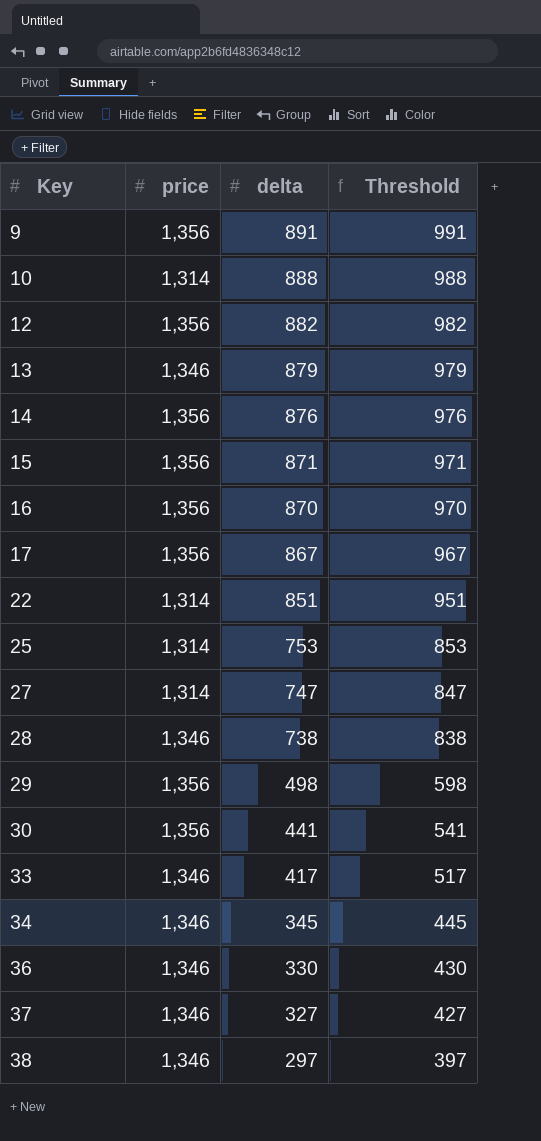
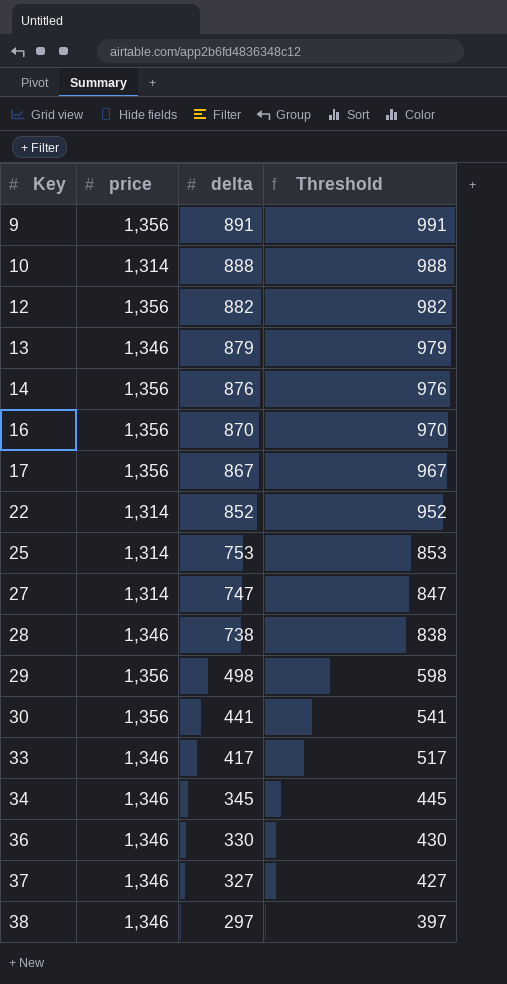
row 15: 1,356 | 871 | 971 -> none
22 | delta: 851 -> 852
22 | Threshold: 951 -> 952

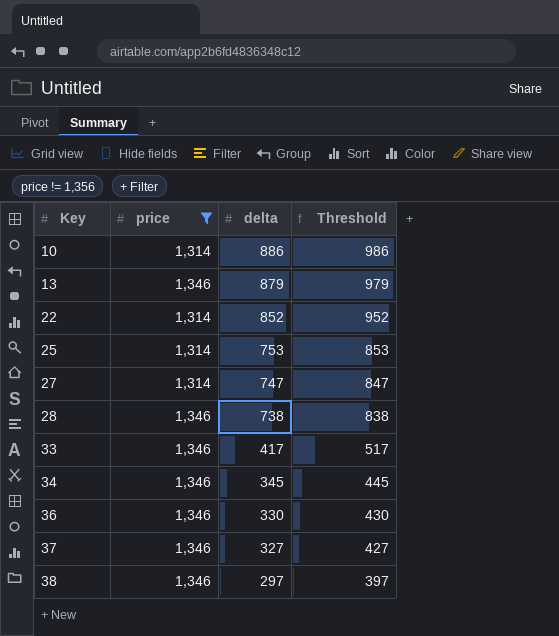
filter: none -> price != 1,356
10 | delta: 888 -> 886
10 | Threshold: 988 -> 986

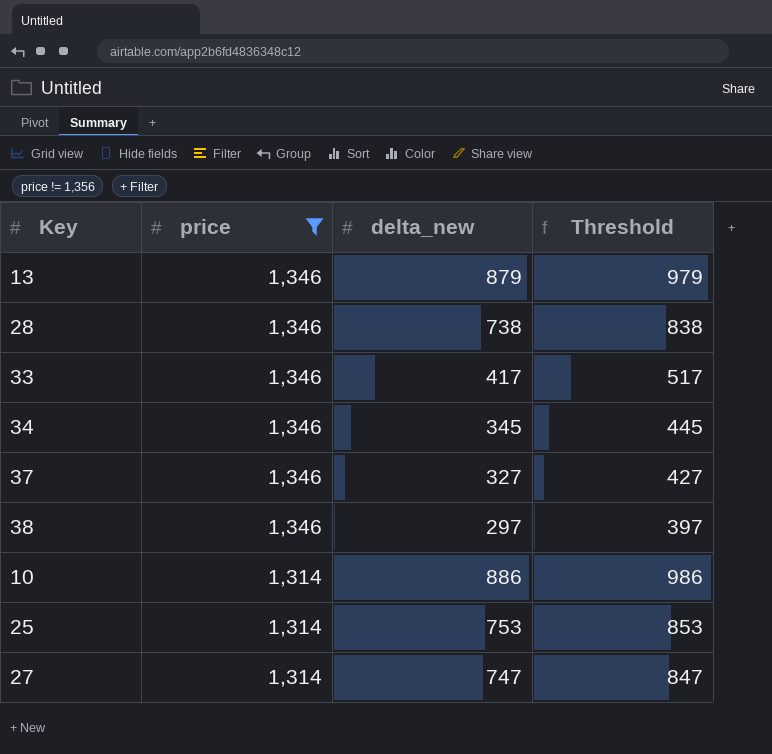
row order: Key ascending -> price descending
column name: delta -> delta_new
row 22: 1,314 | 852 | 952 -> none
row 36: 1,346 | 330 | 430 -> none

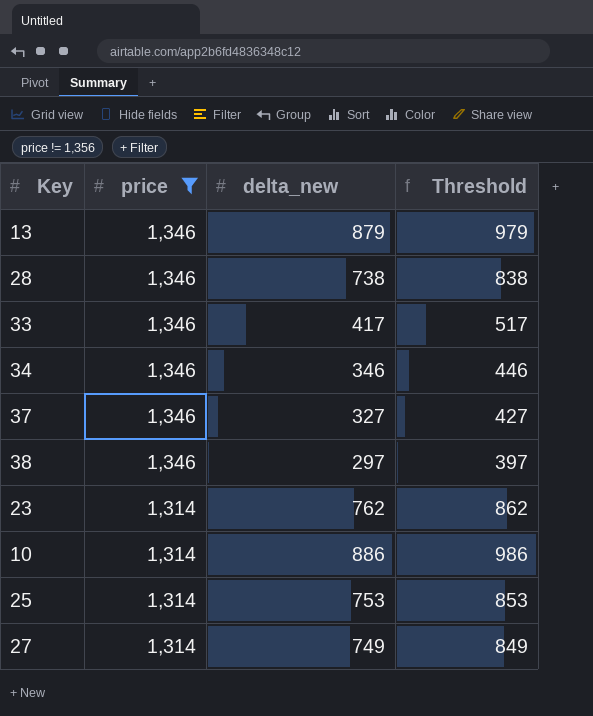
34 | delta_new: 345 -> 346
34 | Threshold: 445 -> 446
row 23: none -> 1,314 | 762 | 862
27 | delta_new: 747 -> 749
27 | Threshold: 847 -> 849

